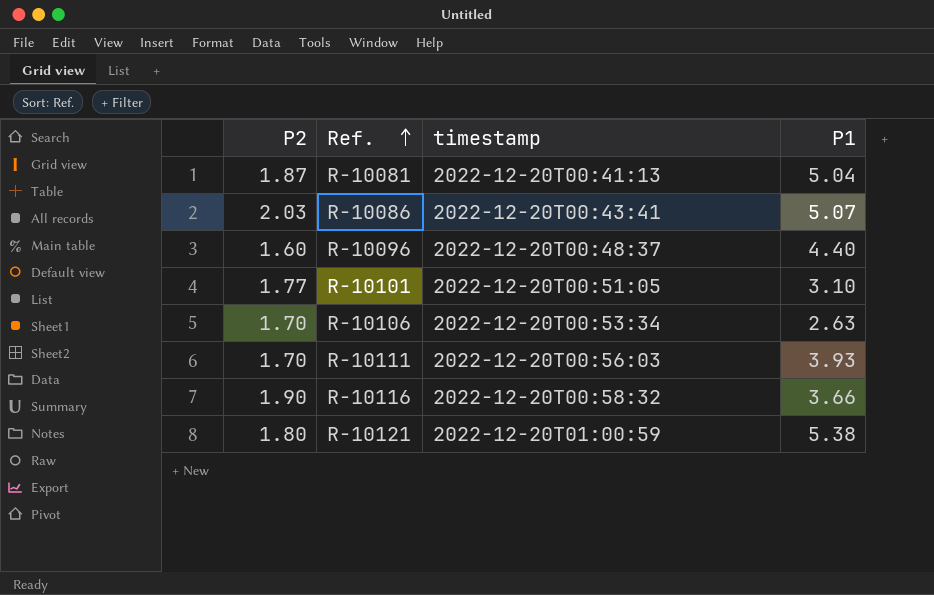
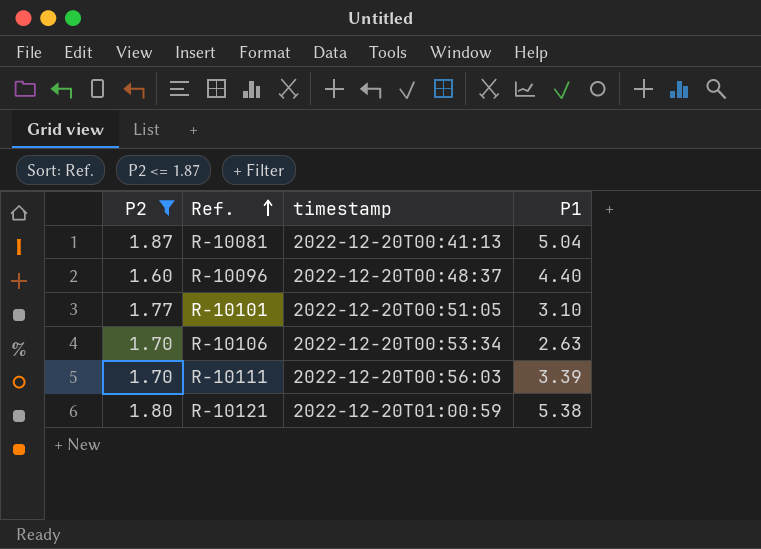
filter: none -> P2 <= 1.87
R-10111 | P1: 3.93 -> 3.39

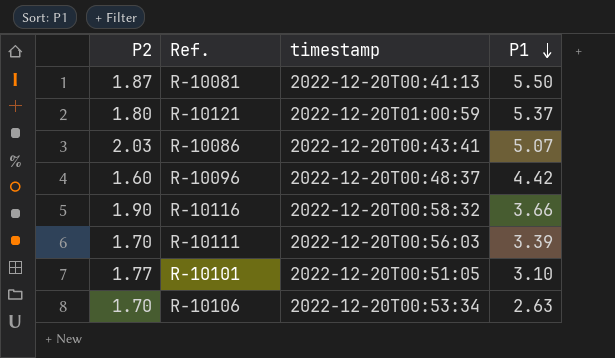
filter: P2 <= 1.87 -> none
row order: Ref. ascending -> P1 descending
R-10081 | P1: 5.04 -> 5.50
R-10121 | P1: 5.38 -> 5.37
R-10096 | P1: 4.40 -> 4.42

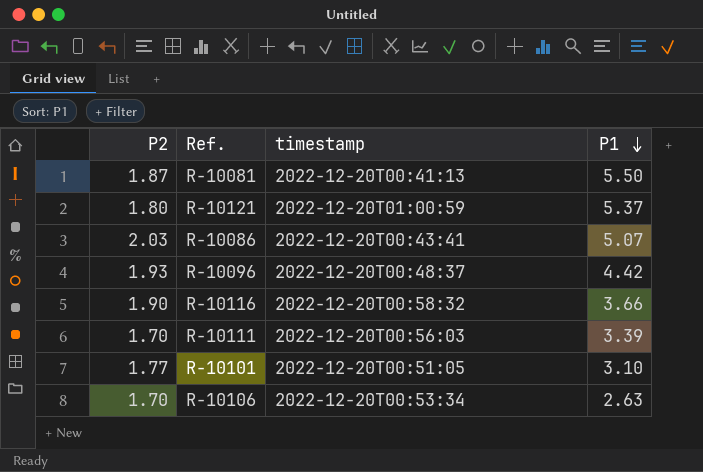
R-10096 | P2: 1.60 -> 1.93

